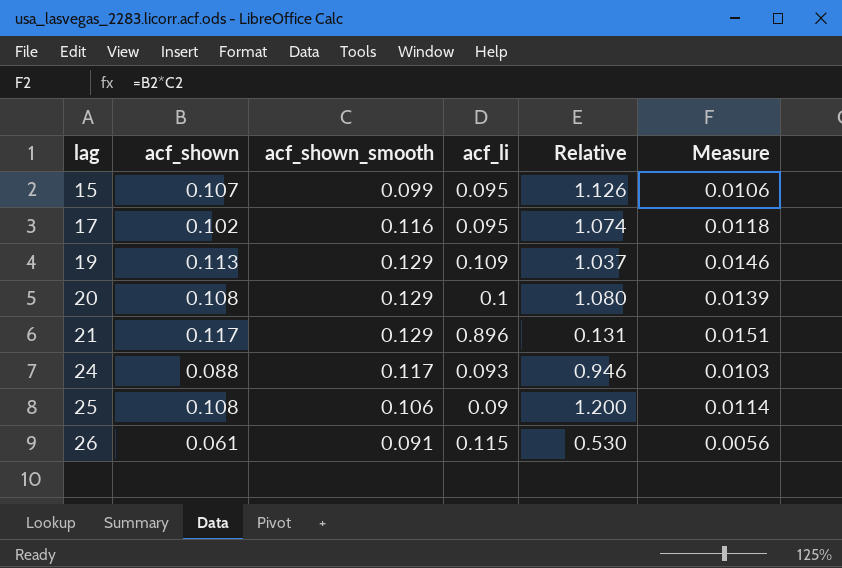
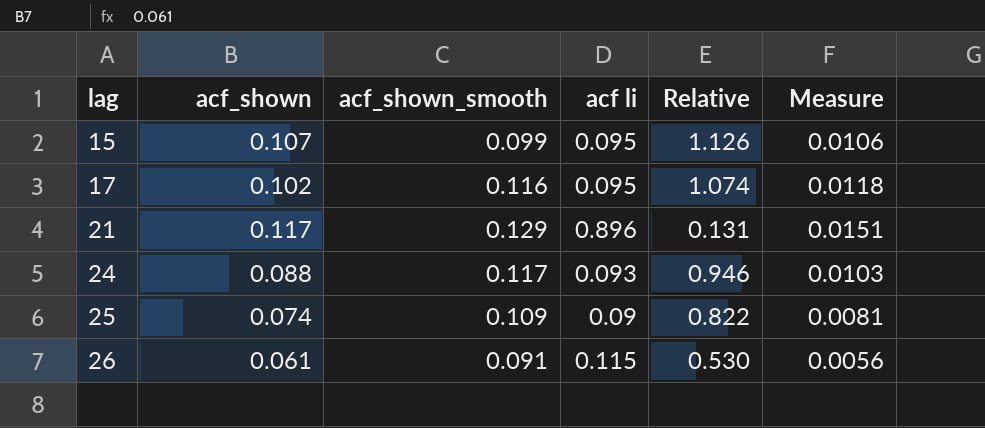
column name: acf_li -> acf li
row 19: 0.113 | 0.129 | 0.109 | 1.037 | 0.0146 -> none
row 20: 0.108 | 0.129 | 0.1 | 1.080 | 0.0139 -> none
25 | acf_shown: 0.108 -> 0.074
25 | acf_shown_smooth: 0.106 -> 0.109
25 | Relative: 1.200 -> 0.822
25 | Measure: 0.0114 -> 0.0081

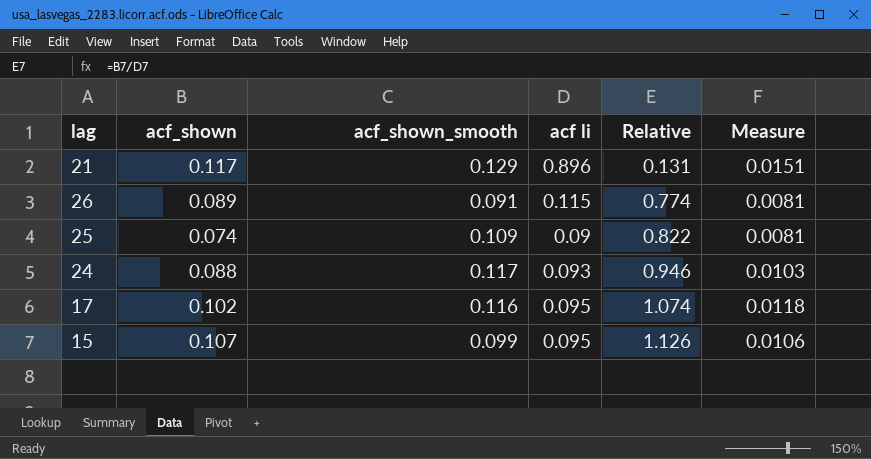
row order: lag ascending -> Relative ascending
26 | acf_shown: 0.061 -> 0.089
26 | Relative: 0.530 -> 0.774
26 | Measure: 0.0056 -> 0.0081

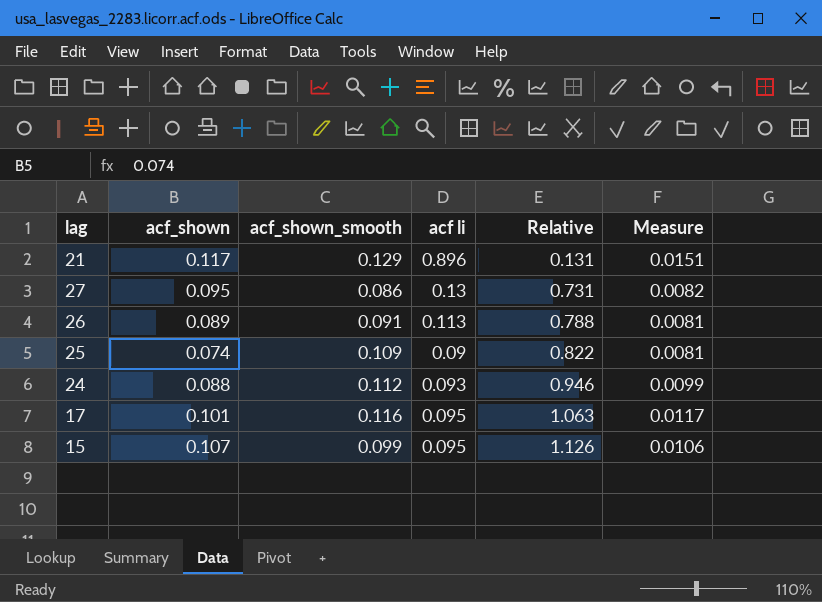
row 27: none -> 0.095 | 0.086 | 0.13 | 0.731 | 0.0082
26 | acf li: 0.115 -> 0.113
26 | Relative: 0.774 -> 0.788
24 | acf_shown_smooth: 0.117 -> 0.112
24 | Measure: 0.0103 -> 0.0099
17 | acf_shown: 0.102 -> 0.101
17 | Relative: 1.074 -> 1.063
17 | Measure: 0.0118 -> 0.0117

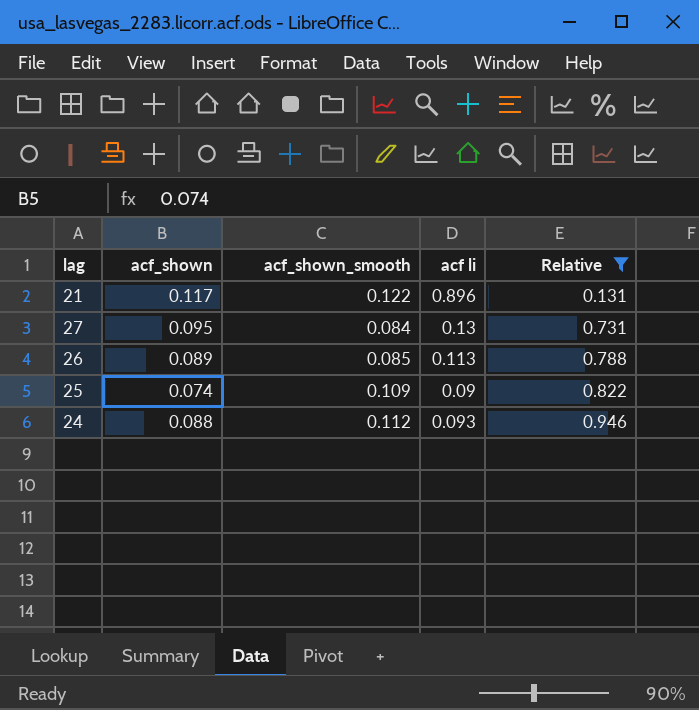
filter: none -> Relative <= 0.946
column Measure | formula: [acf_shown] * [acf_shown_smooth] -> none
21 | acf_shown_smooth: 0.129 -> 0.122
27 | acf_shown_smooth: 0.086 -> 0.084
26 | acf_shown_smooth: 0.091 -> 0.085

